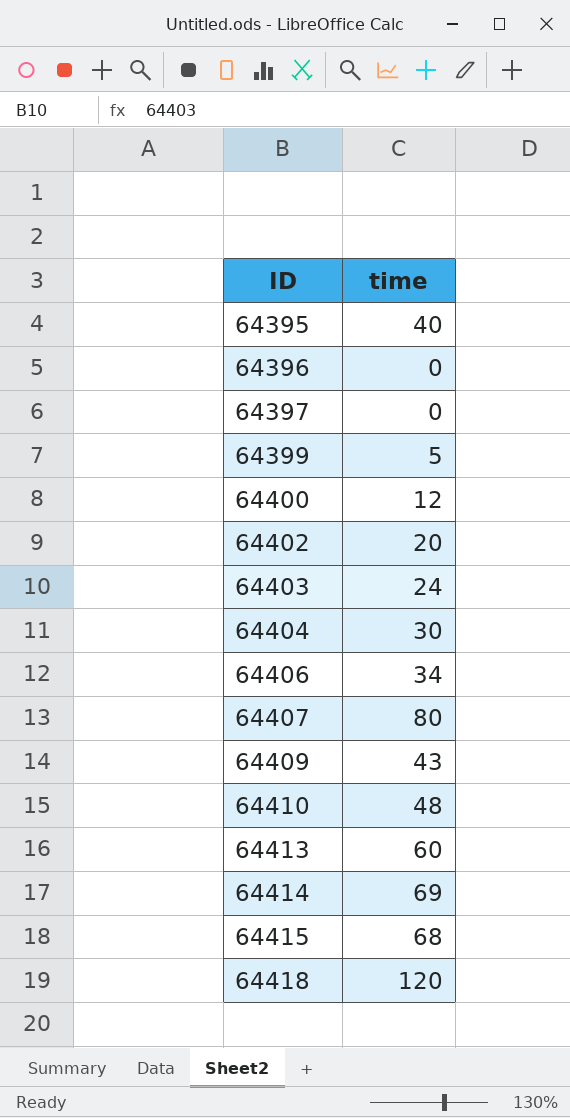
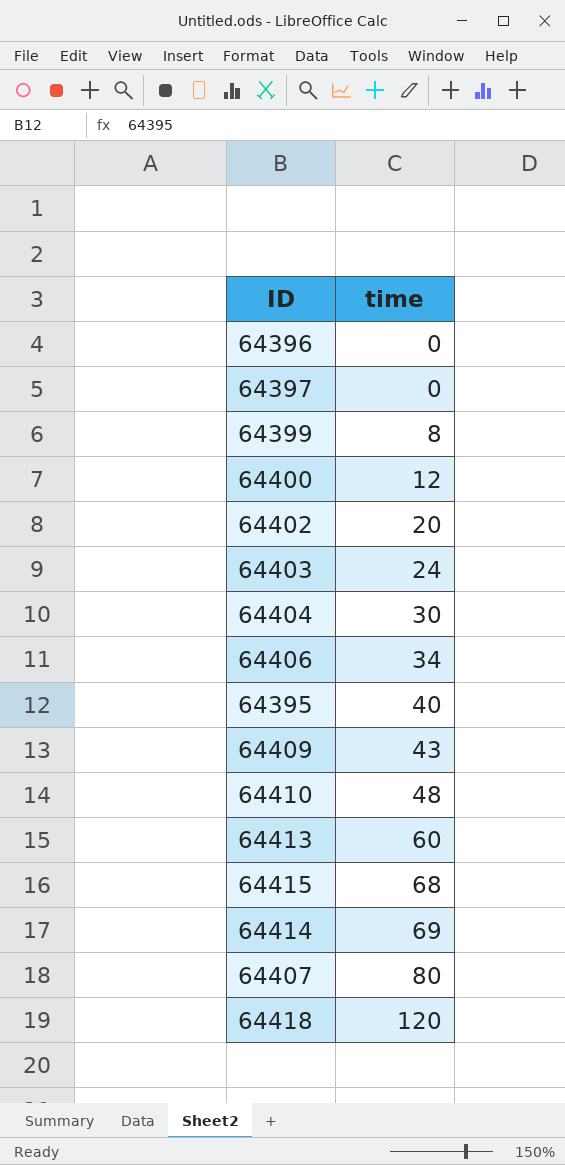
row order: ID ascending -> time ascending
64399 | time: 5 -> 8

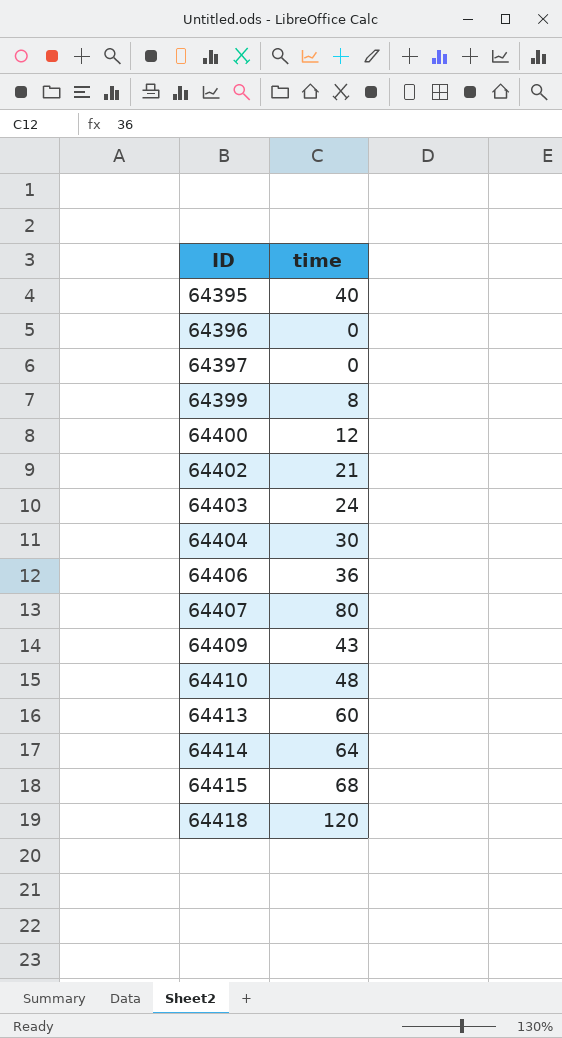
row order: time ascending -> ID ascending
64402 | time: 20 -> 21
64406 | time: 34 -> 36
64414 | time: 69 -> 64

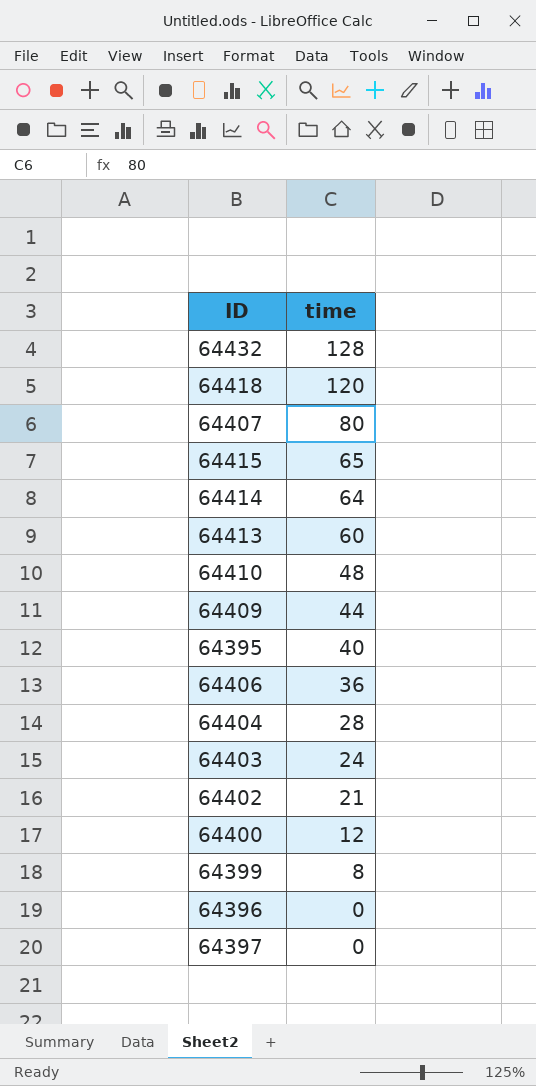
row order: ID ascending -> time descending
row 64432: none -> 128
64415 | time: 68 -> 65
64409 | time: 43 -> 44
64404 | time: 30 -> 28

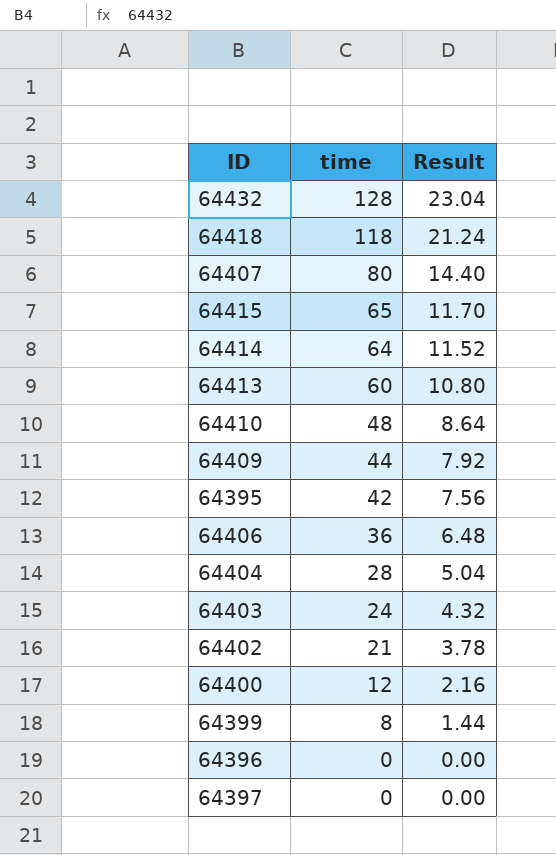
column Result | formula: none -> [time] * 0.18
64418 | time: 120 -> 118
64395 | time: 40 -> 42

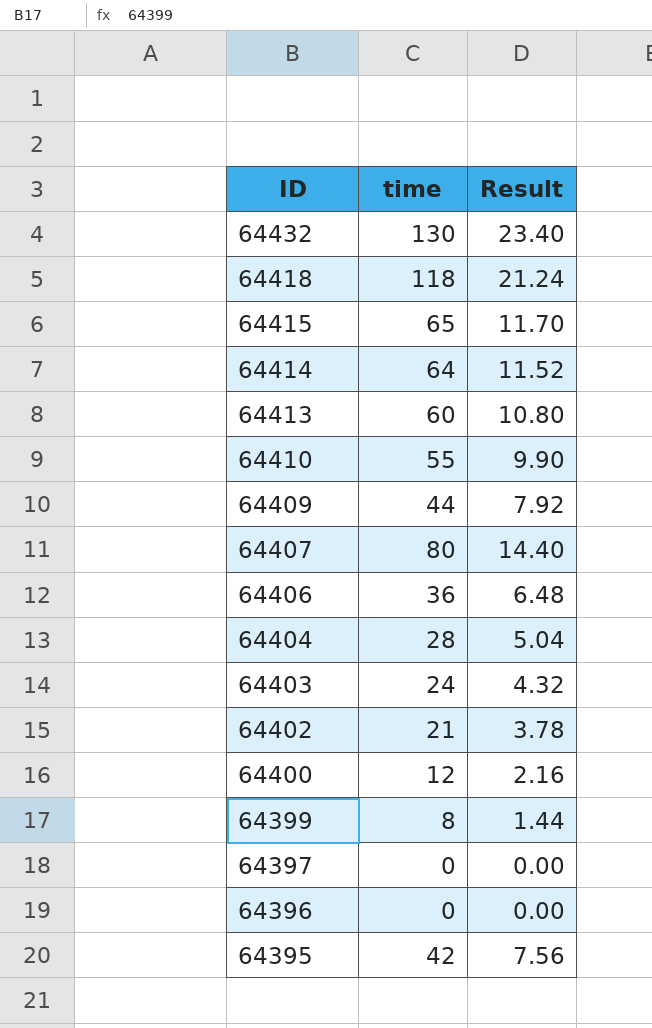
row order: time descending -> ID descending
64432 | time: 128 -> 130
64432 | Result: 23.04 -> 23.40
64410 | time: 48 -> 55
64410 | Result: 8.64 -> 9.90

